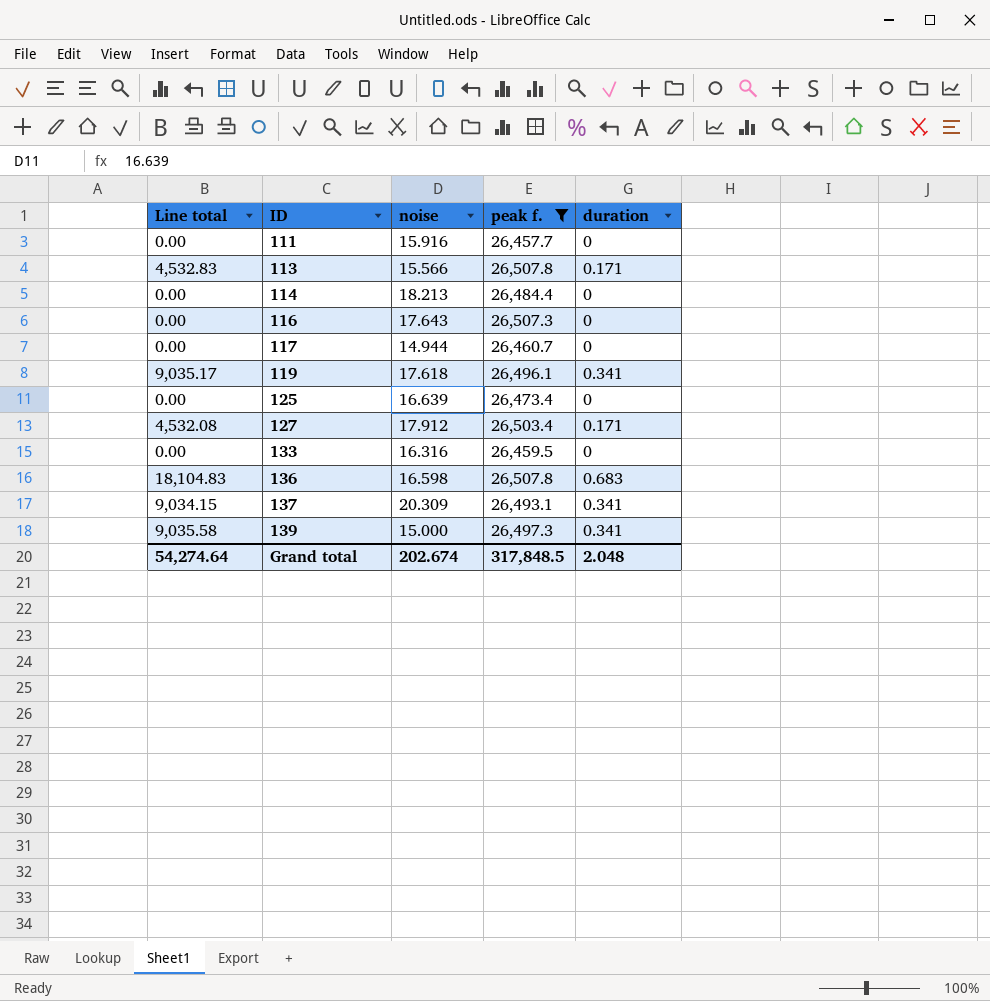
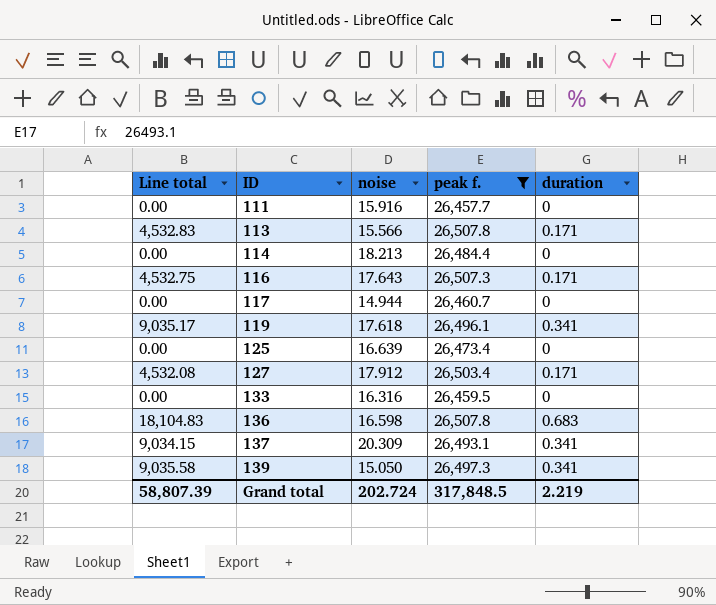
116 | Line total: 0.00 -> 4,532.75
116 | duration: 0 -> 0.171
139 | noise: 15.000 -> 15.050
Grand total | Line total: 54,274.64 -> 58,807.39
Grand total | noise: 202.674 -> 202.724
Grand total | duration: 2.048 -> 2.219

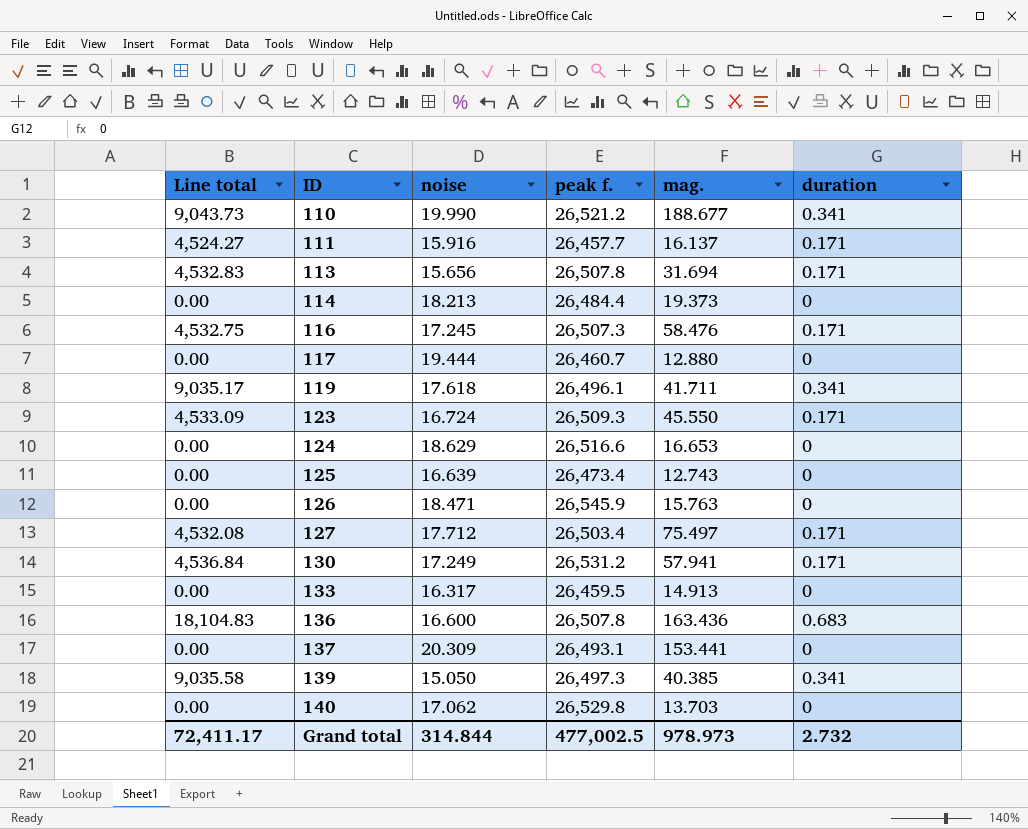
filter: peak f. <= 26,507.8 -> none
column mag. | position: none -> 5
111 | Line total: 0.00 -> 4,524.27
111 | duration: 0 -> 0.171
113 | noise: 15.566 -> 15.656
116 | noise: 17.643 -> 17.245
117 | noise: 14.944 -> 19.444
127 | noise: 17.912 -> 17.712
133 | noise: 16.316 -> 16.317
136 | noise: 16.598 -> 16.600
137 | Line total: 9,034.15 -> 0.00
137 | duration: 0.341 -> 0
Grand total | Line total: 58,807.39 -> 72,411.17
Grand total | noise: 202.724 -> 314.844
Grand total | peak f.: 317,848.5 -> 477,002.5
Grand total | duration: 2.219 -> 2.732

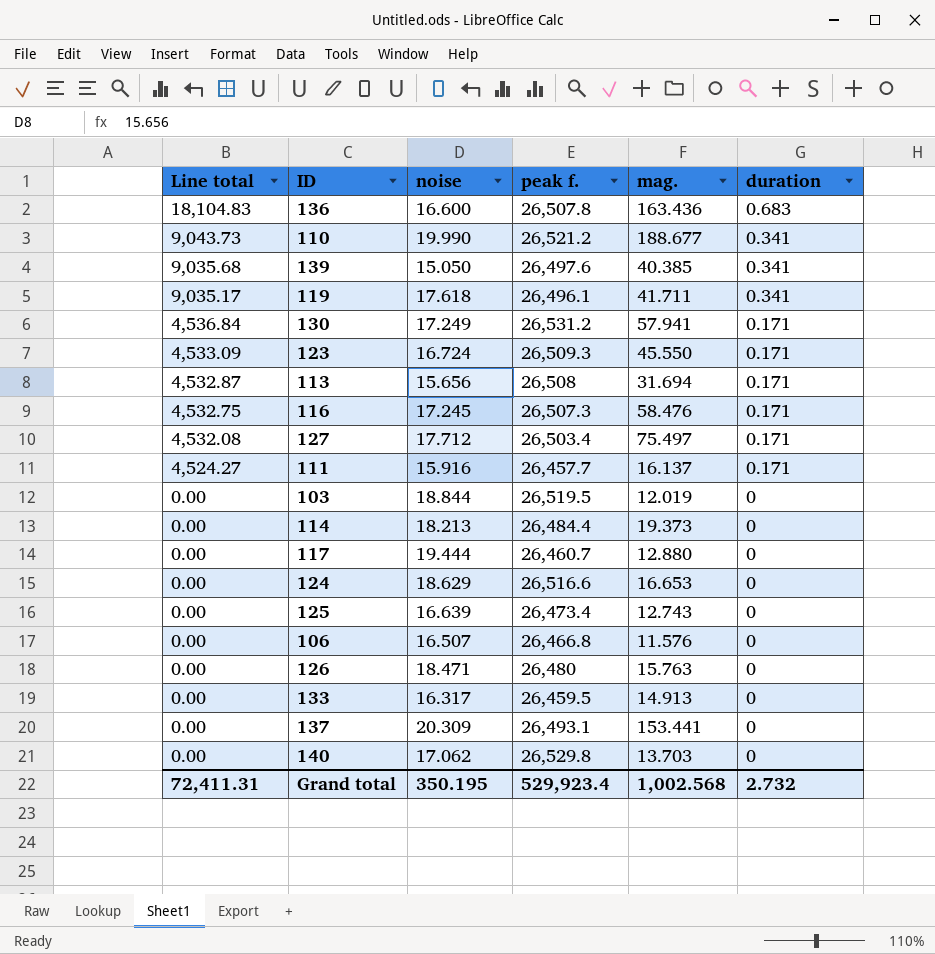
row order: ID ascending -> Line total descending
139 | Line total: 9,035.58 -> 9,035.68
139 | peak f.: 26,497.3 -> 26,497.6
113 | Line total: 4,532.83 -> 4,532.87
113 | peak f.: 26,507.8 -> 26,508
row 103: none -> 0.00 | 18.844 | 26,519.5 | 12.019 | 0
row 106: none -> 0.00 | 16.507 | 26,466.8 | 11.576 | 0
126 | peak f.: 26,545.9 -> 26,480
Grand total | Line total: 72,411.17 -> 72,411.31
Grand total | noise: 314.844 -> 350.195
Grand total | peak f.: 477,002.5 -> 529,923.4
Grand total | mag.: 978.973 -> 1,002.568

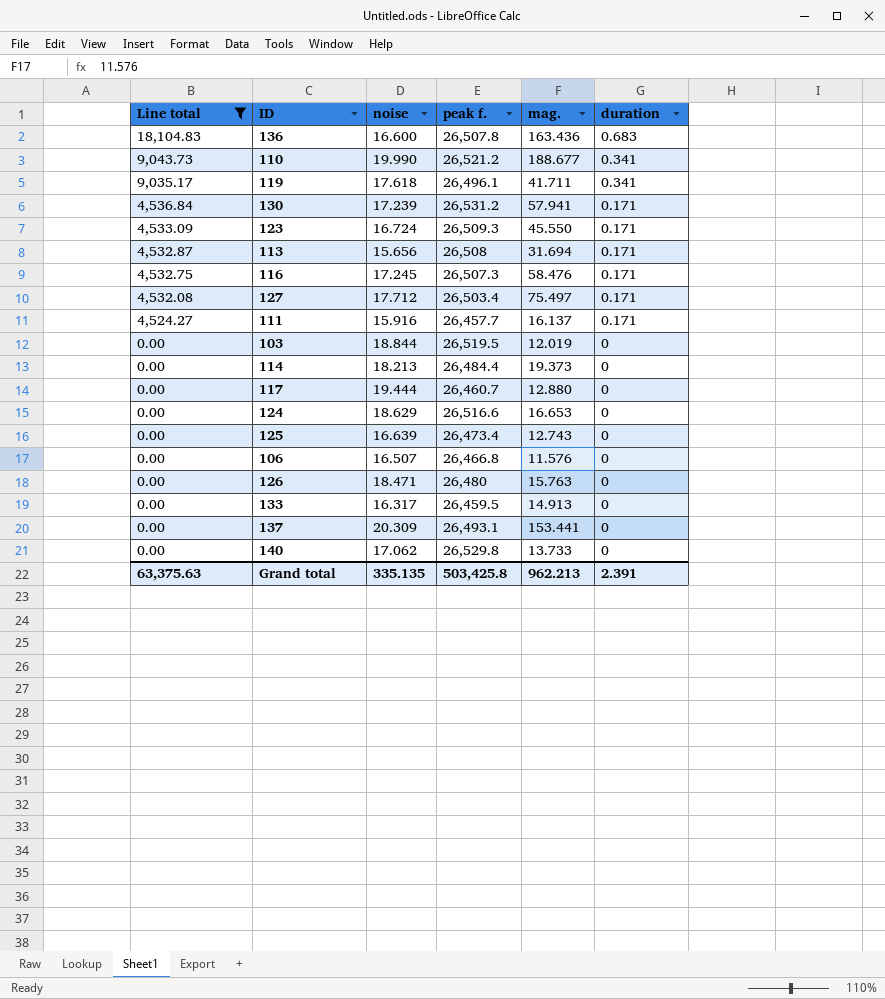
filter: none -> Line total != 9,035.68
130 | noise: 17.249 -> 17.239
140 | mag.: 13.703 -> 13.733
Grand total | Line total: 72,411.31 -> 63,375.63
Grand total | noise: 350.195 -> 335.135
Grand total | peak f.: 529,923.4 -> 503,425.8
Grand total | mag.: 1,002.568 -> 962.213
Grand total | duration: 2.732 -> 2.391

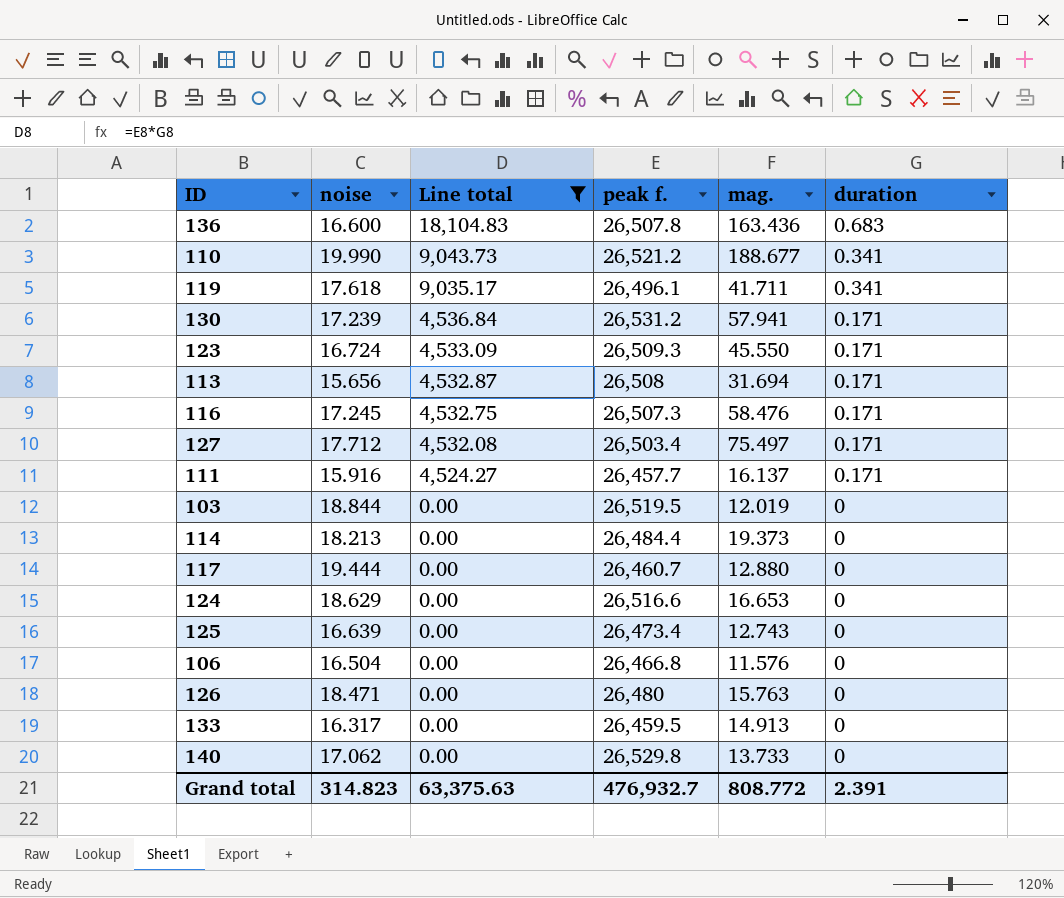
column Line total | position: 1 -> 3
row 137: 0.00 | 20.309 | 26,493.1 | 153.441 | 0 -> none
106 | noise: 16.507 -> 16.504
Grand total | noise: 335.135 -> 314.823
Grand total | peak f.: 503,425.8 -> 476,932.7
Grand total | mag.: 962.213 -> 808.772

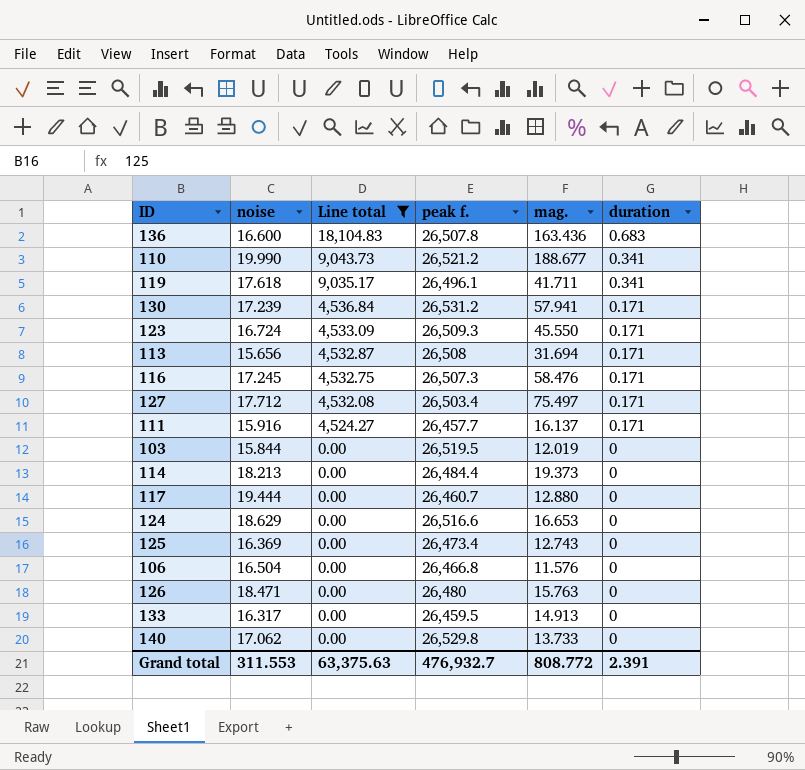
103 | noise: 18.844 -> 15.844
125 | noise: 16.639 -> 16.369
Grand total | noise: 314.823 -> 311.553

